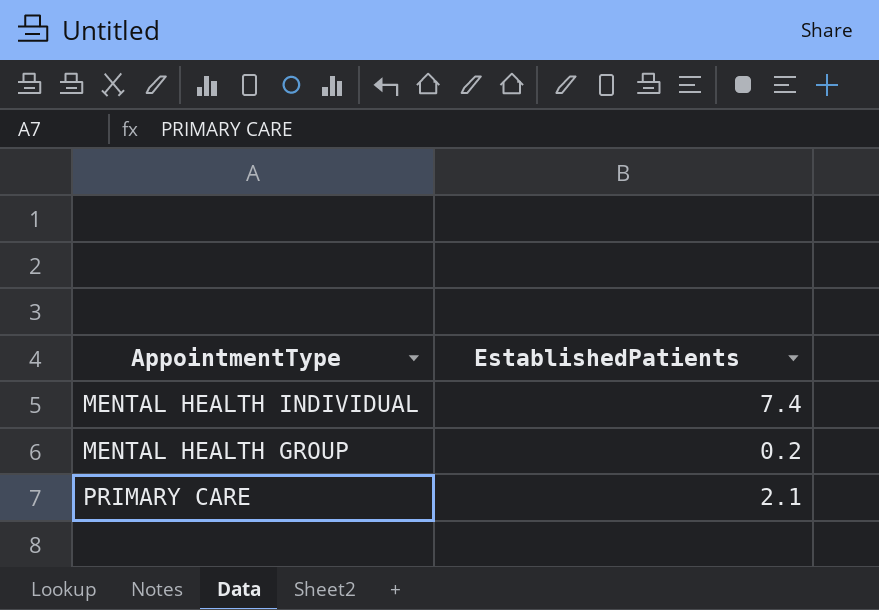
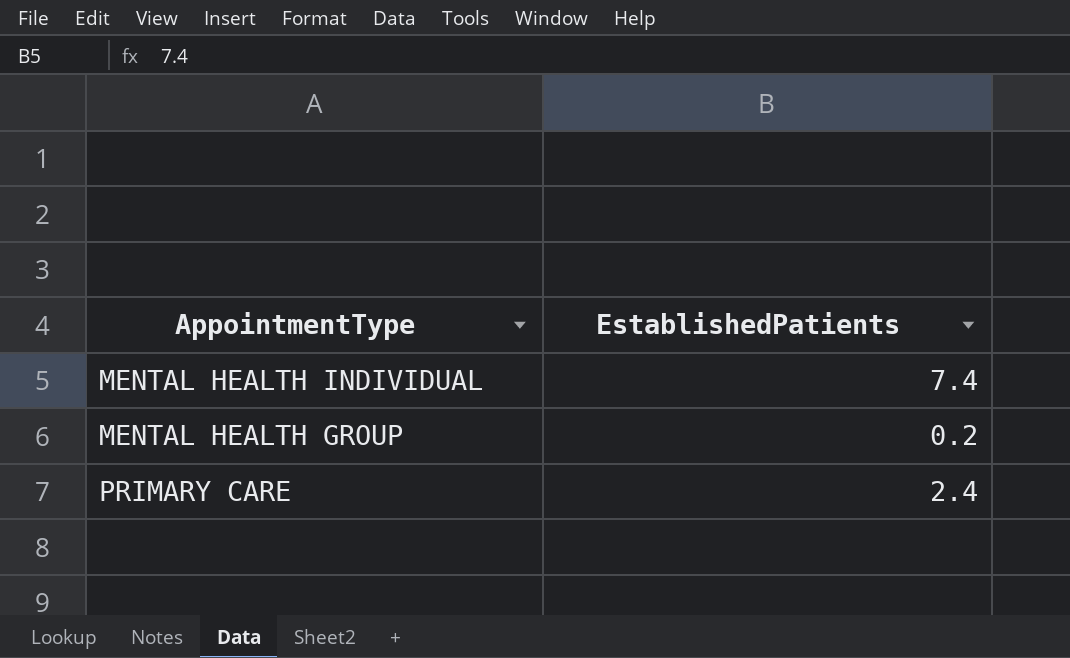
PRIMARY CARE | EstablishedPatients: 2.1 -> 2.4

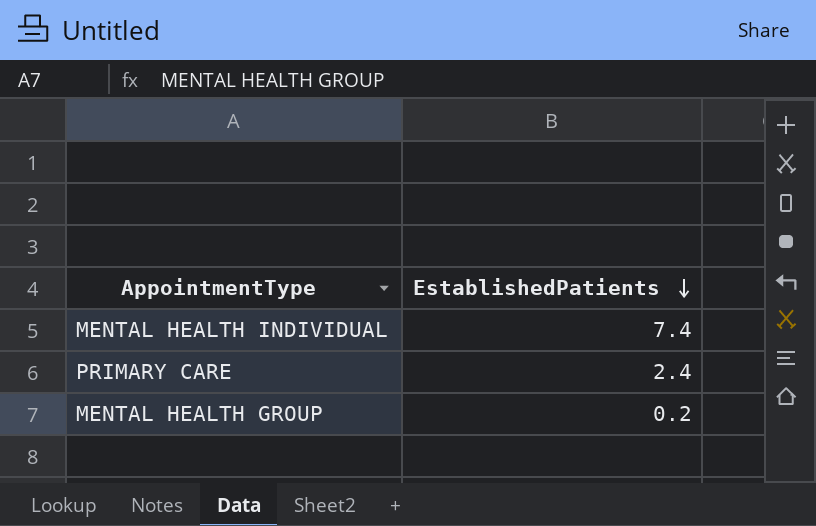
row order: none -> EstablishedPatients descending

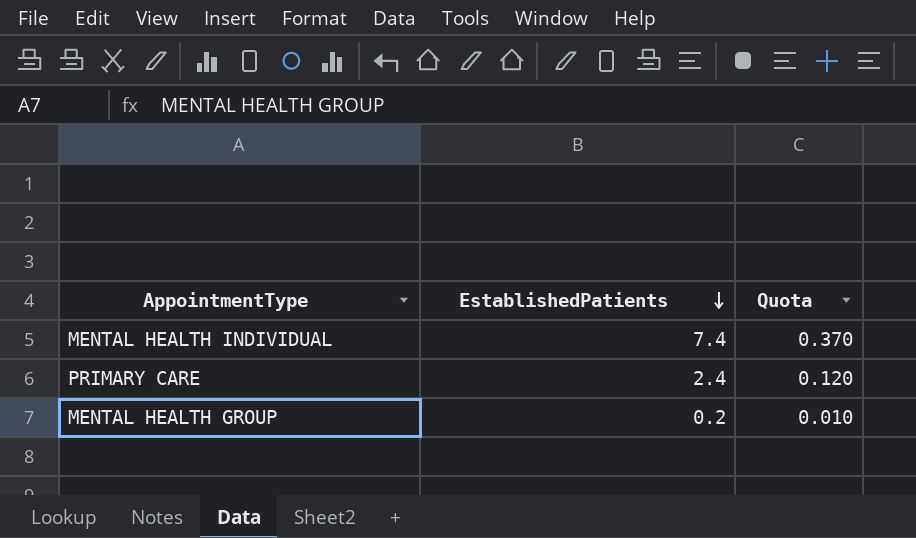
column Quota | formula: none -> [EstablishedPatients] * 0.05

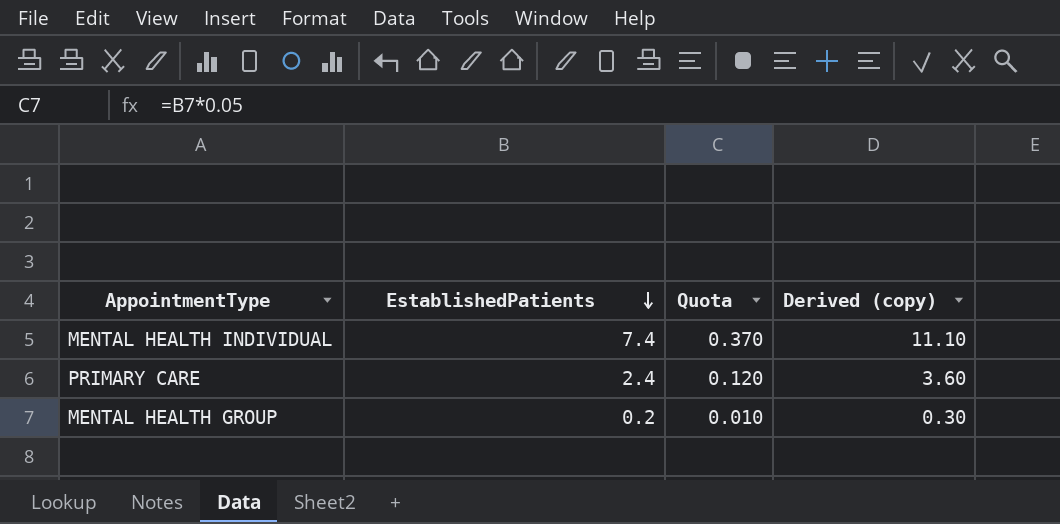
column Derived (copy) | formula: none -> [EstablishedPatients] * 1.5

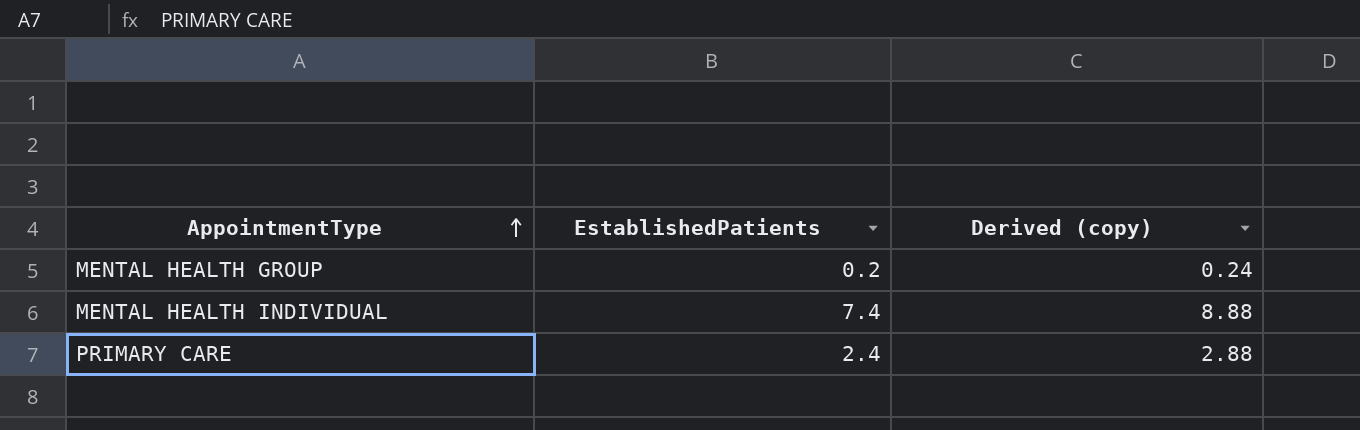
row order: EstablishedPatients descending -> AppointmentType ascending
column Quota | formula: [EstablishedPatients] * 0.05 -> none
column Derived (copy) | formula: [EstablishedPatients] * 1.5 -> [EstablishedPatients] * 1.2

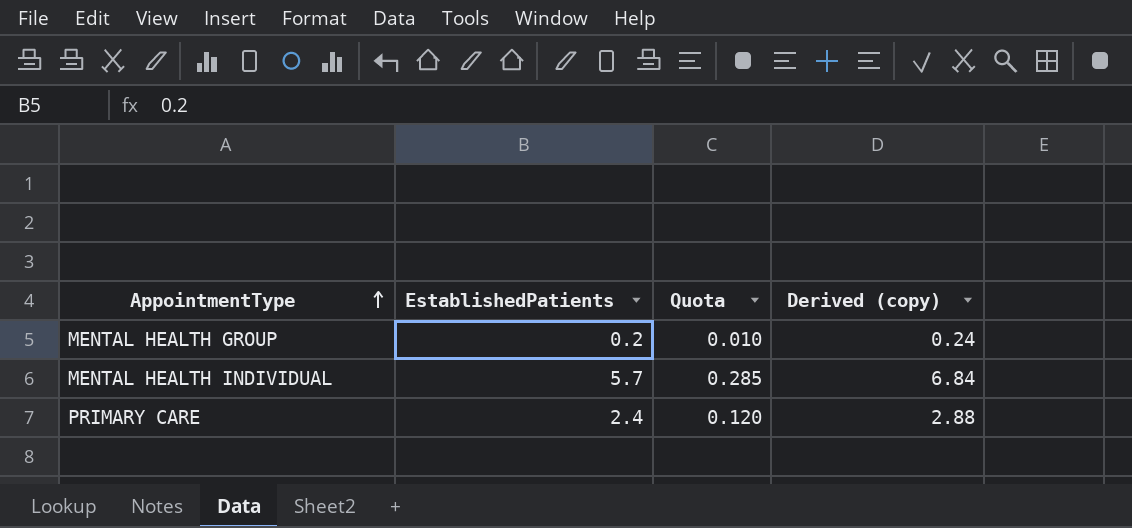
column Quota | formula: none -> [EstablishedPatients] * 0.05
MENTAL HEALTH INDIVIDUAL | EstablishedPatients: 7.4 -> 5.7
MENTAL HEALTH INDIVIDUAL | Derived (copy): 8.88 -> 6.84

